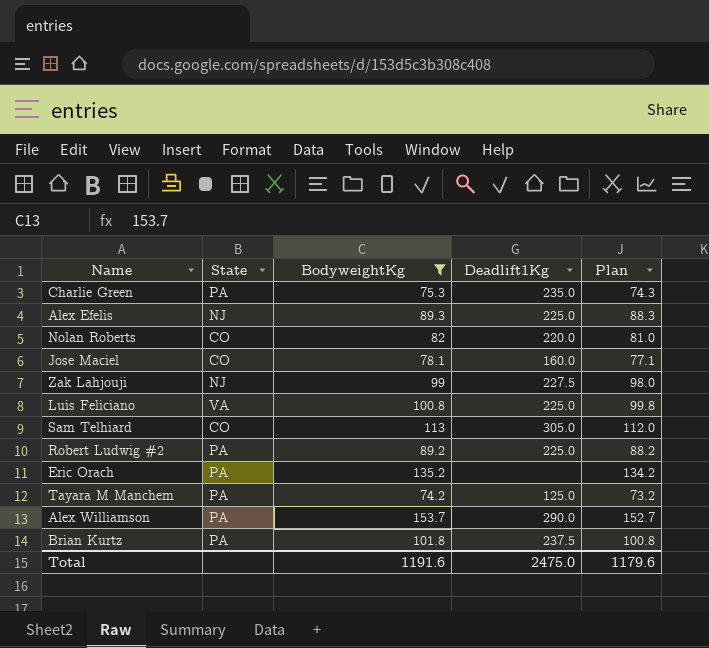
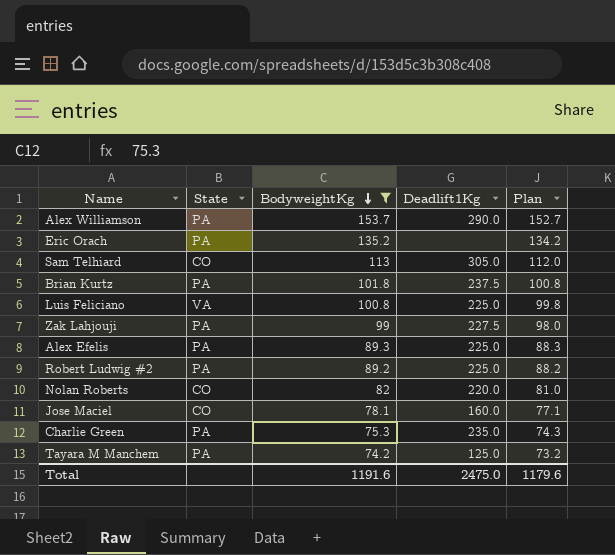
row order: none -> BodyweightKg descending
Zak Lahjouji | State: NJ -> PA
Alex Efelis | State: NJ -> PA

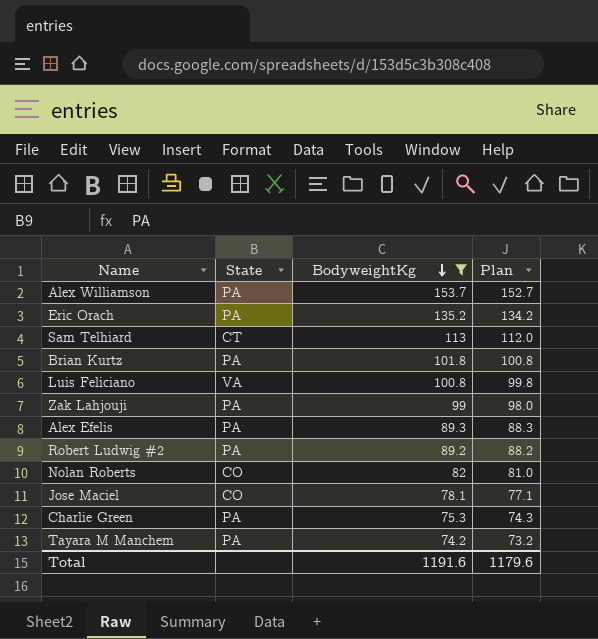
column Deadlift1Kg | position: 4 -> none
Sam Telhiard | State: CO -> CT

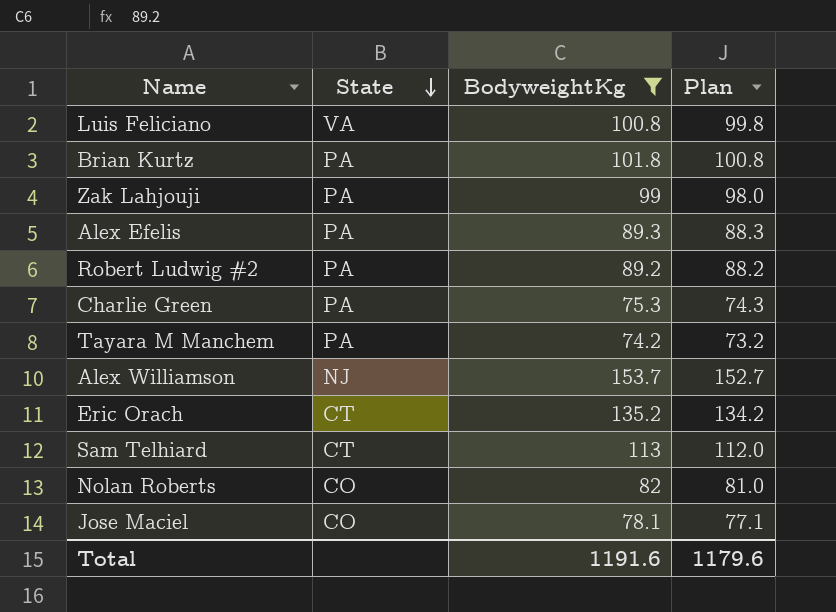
row order: BodyweightKg descending -> State descending
Alex Williamson | State: PA -> NJ
Eric Orach | State: PA -> CT

